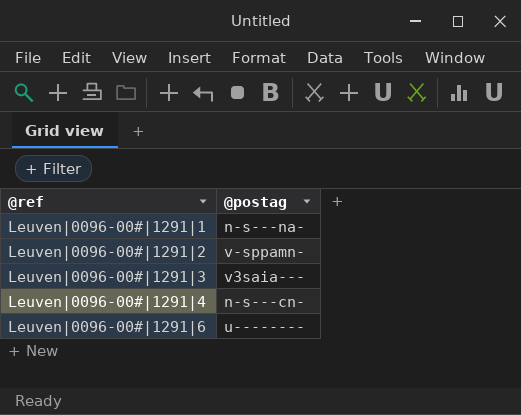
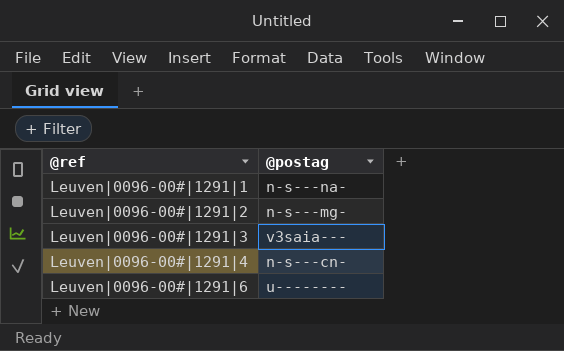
Leuven|0096-00#|1291|2 | @postag: v-sppamn- -> n-s---mg-

